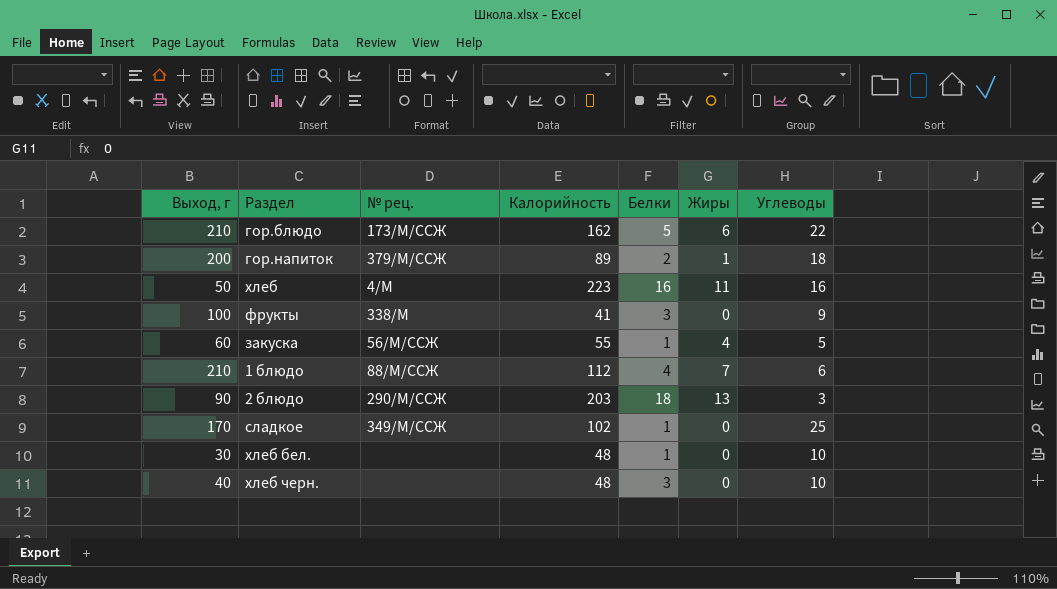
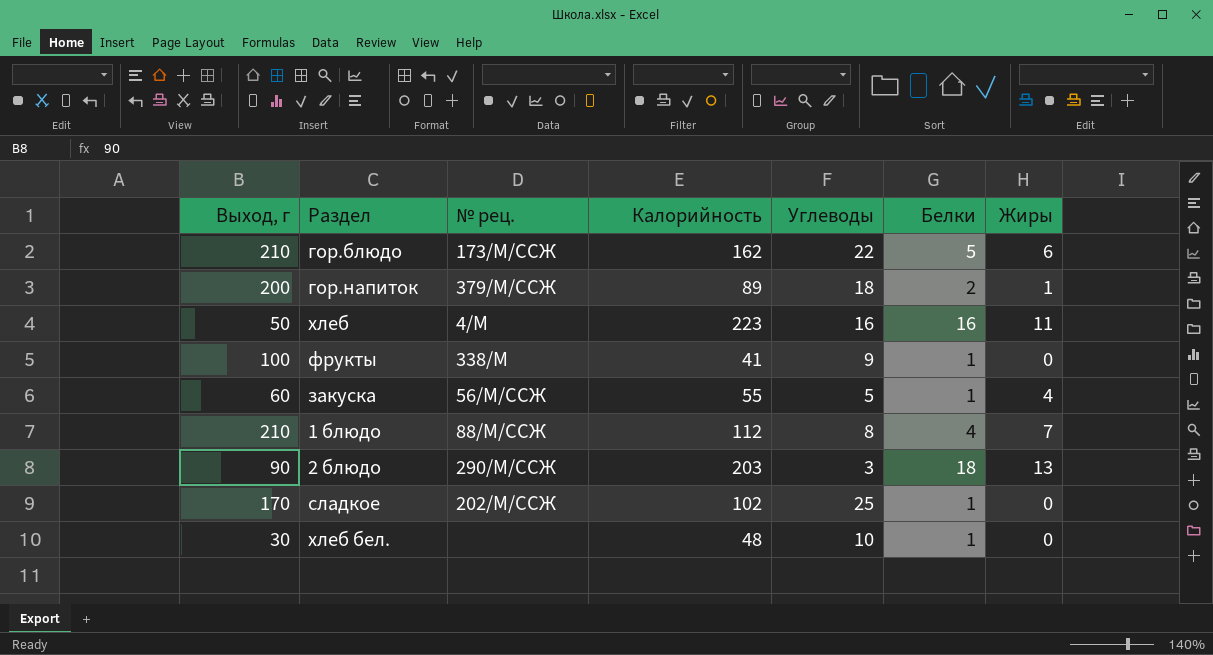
column Углеводы | position: 7 -> 5
row хлеб черн.: 40 | none | 48 | 3 | 0 | 10 -> none
фрукты | Белки: 3 -> 1
1 блюдо | Углеводы: 6 -> 8
сладкое | № рец.: 349/М/ССЖ -> 202/М/ССЖ

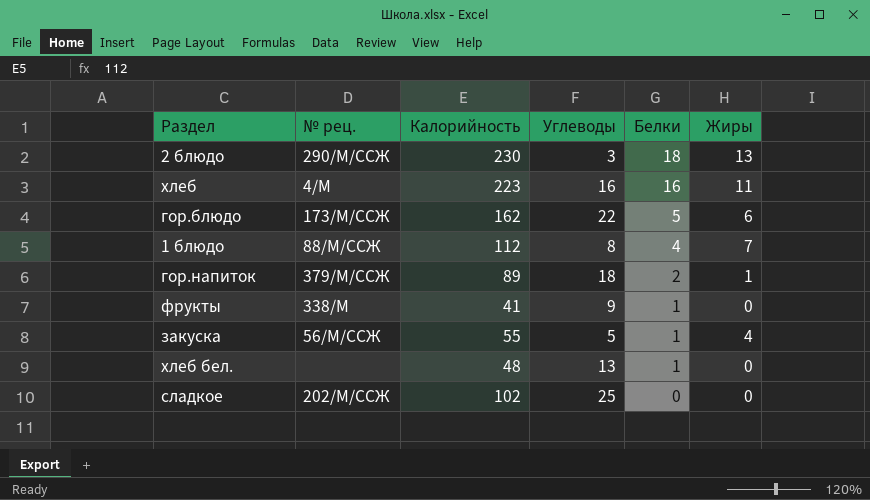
row order: none -> Белки descending
column Выход, г | position: 1 -> none
2 блюдо | Калорийность: 203 -> 230
хлеб бел. | Углеводы: 10 -> 13
сладкое | Белки: 1 -> 0

